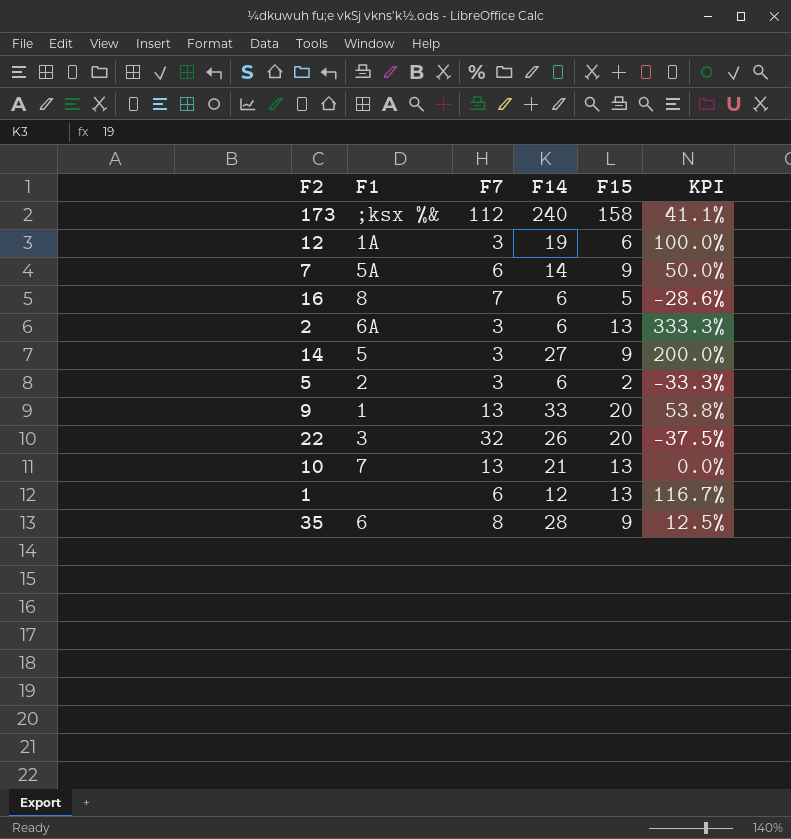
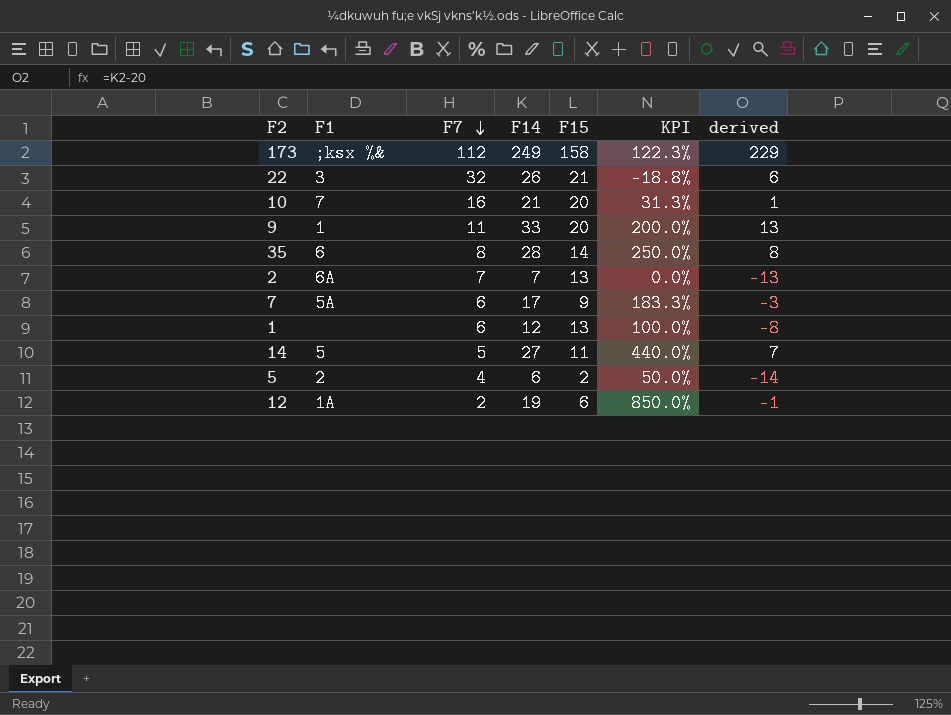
row order: none -> F7 descending
column KPI | formula: ([F15] - [F7]) / [F7] -> ([F14] - [F7]) / [F7]
column derived | formula: none -> [F14] - 20
row 16: 8 | 7 | 6 | 5 | -28.6% -> none
173 | F14: 240 -> 249
22 | F15: 20 -> 21
10 | F7: 13 -> 16
10 | F15: 13 -> 20
9 | F7: 13 -> 11
35 | F15: 9 -> 14
2 | F7: 3 -> 7
2 | F14: 6 -> 7
7 | F14: 14 -> 17
14 | F7: 3 -> 5
14 | F15: 9 -> 11
5 | F7: 3 -> 4
12 | F7: 3 -> 2

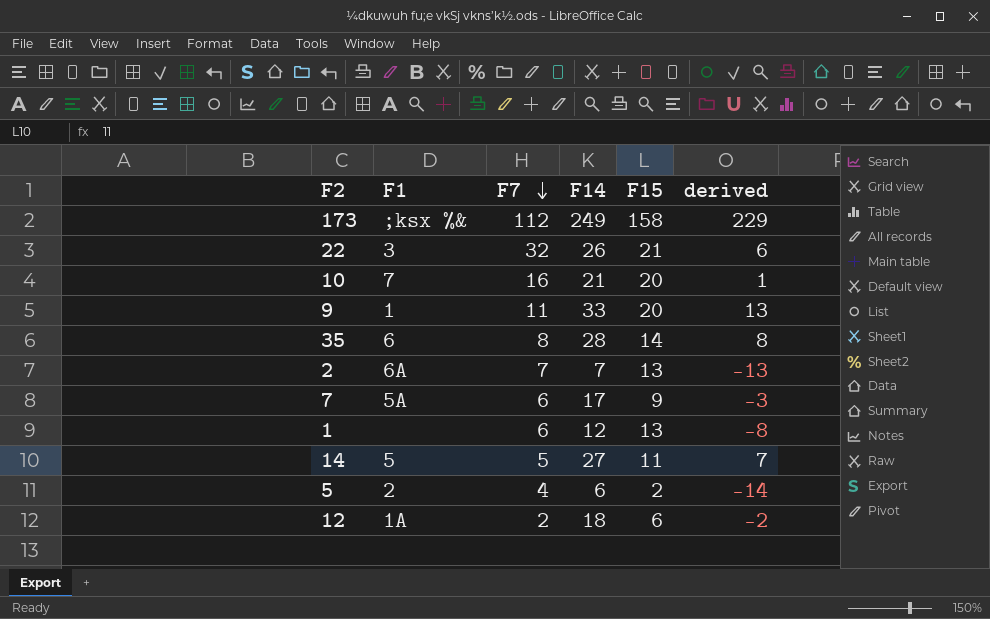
column KPI | formula: ([F14] - [F7]) / [F7] -> none
12 | F14: 19 -> 18
12 | derived: -1 -> -2

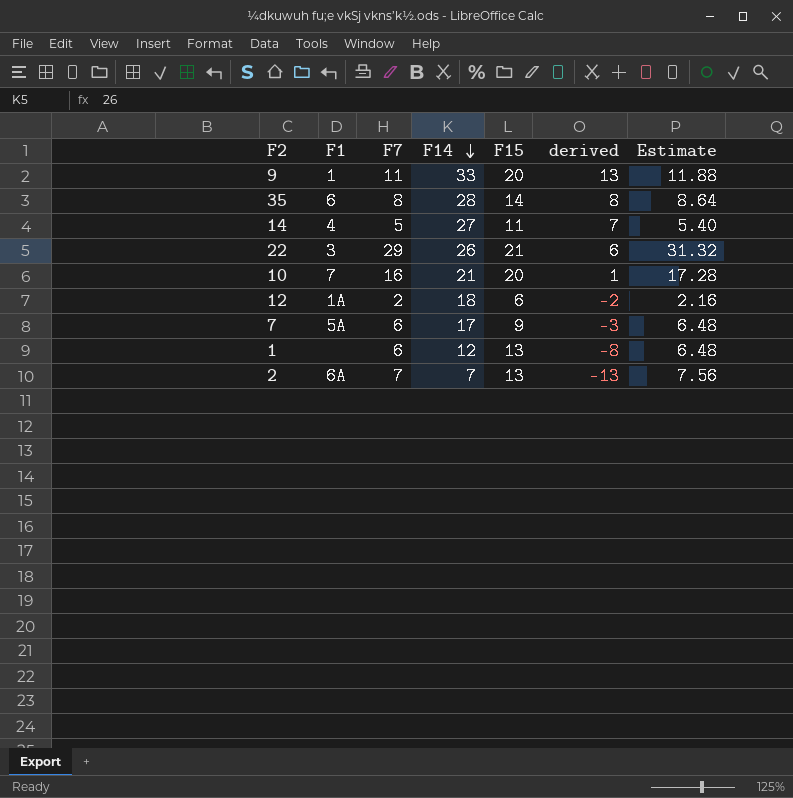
row order: F7 descending -> F14 descending
column Estimate | formula: none -> [F7] * 1.08
row 173: ;ksx %& | 112 | 249 | 158 | 229 -> none
row 5: 2 | 4 | 6 | 2 | -14 -> none
14 | F1: 5 -> 4
22 | F7: 32 -> 29

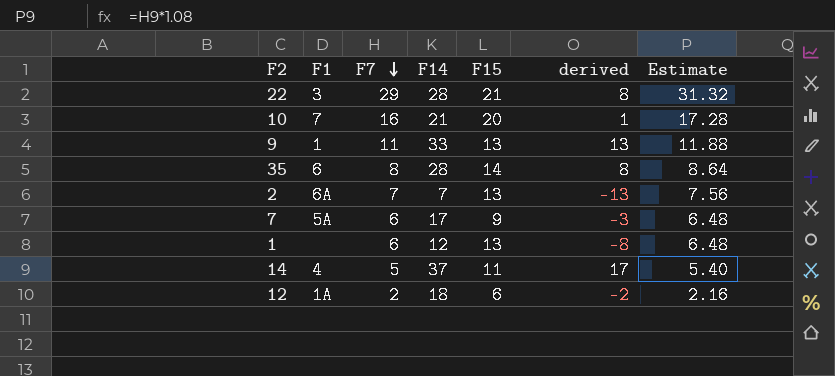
row order: F14 descending -> F7 descending
22 | F14: 26 -> 28
22 | derived: 6 -> 8
9 | F15: 20 -> 13
14 | F14: 27 -> 37
14 | derived: 7 -> 17

